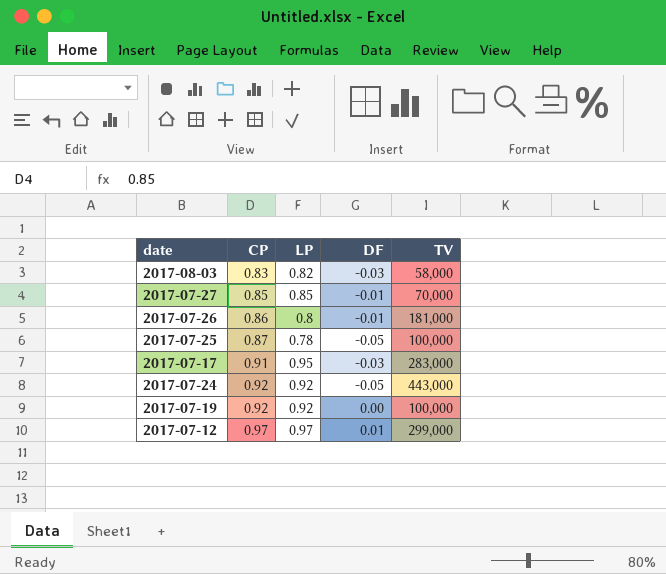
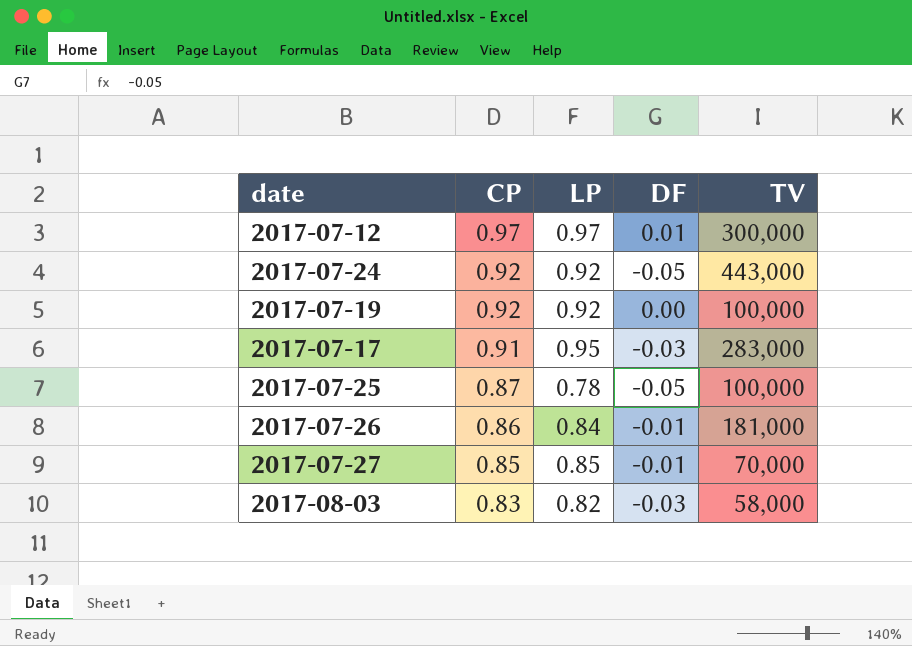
row order: CP ascending -> CP descending
2017-07-12 | TV: 299,000 -> 300,000
2017-07-26 | LP: 0.8 -> 0.84

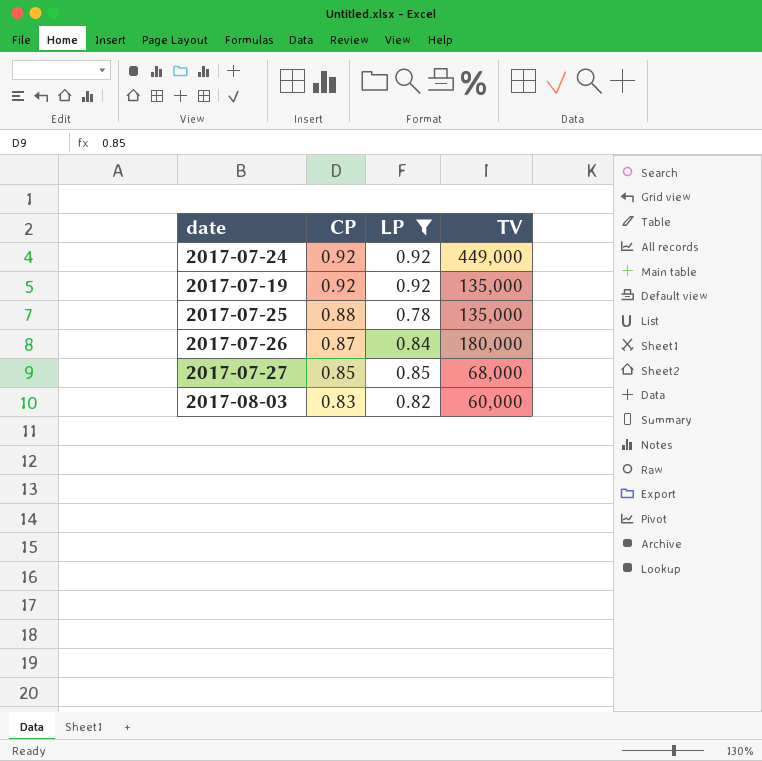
filter: none -> LP <= 0.92
column DF | position: 4 -> none
2017-07-24 | TV: 443,000 -> 449,000
2017-07-19 | TV: 100,000 -> 135,000
2017-07-25 | CP: 0.87 -> 0.88
2017-07-25 | TV: 100,000 -> 135,000
2017-07-26 | CP: 0.86 -> 0.87
2017-07-26 | TV: 181,000 -> 180,000
2017-07-27 | TV: 70,000 -> 68,000
2017-08-03 | TV: 58,000 -> 60,000

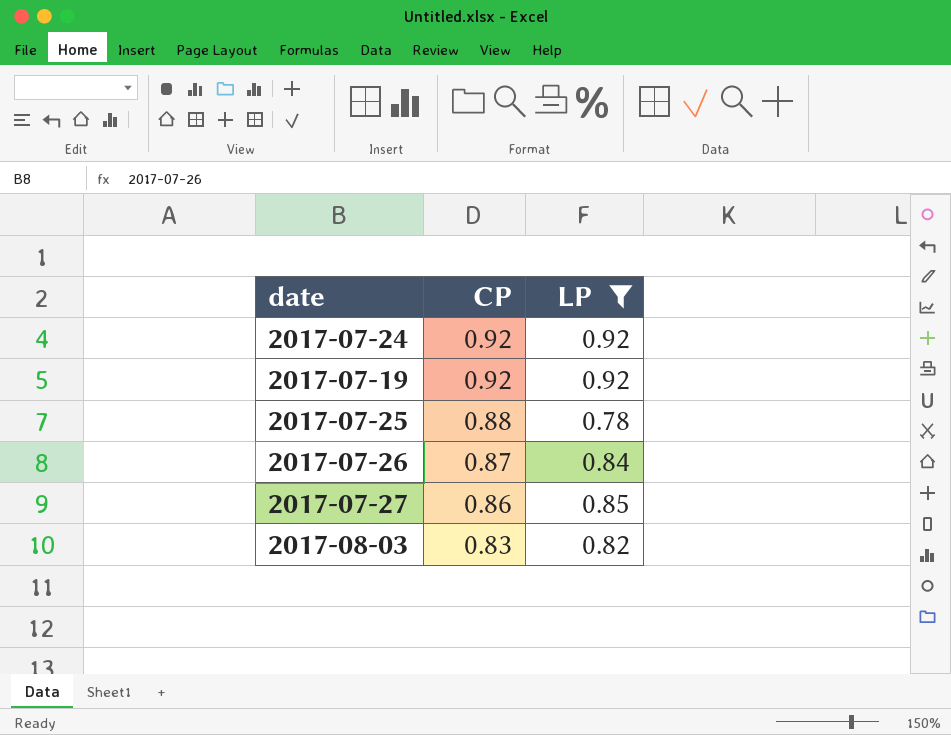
column TV | position: 4 -> none
2017-07-27 | CP: 0.85 -> 0.86

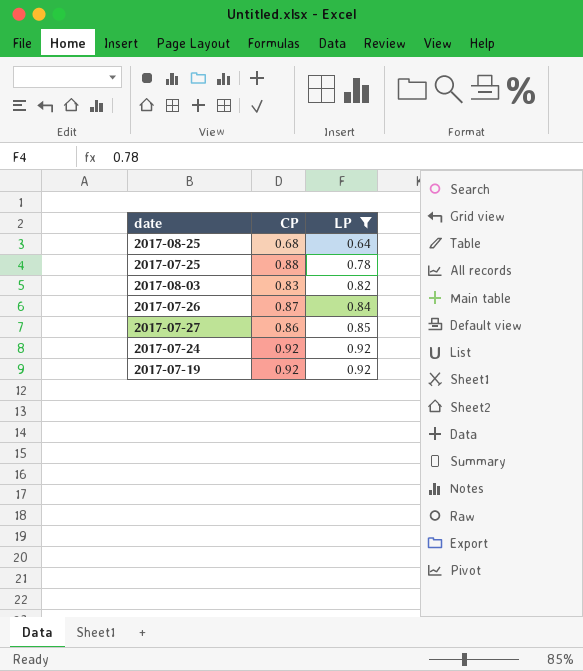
row order: CP descending -> LP ascending
row 2017-08-25: none -> 0.68 | 0.64

